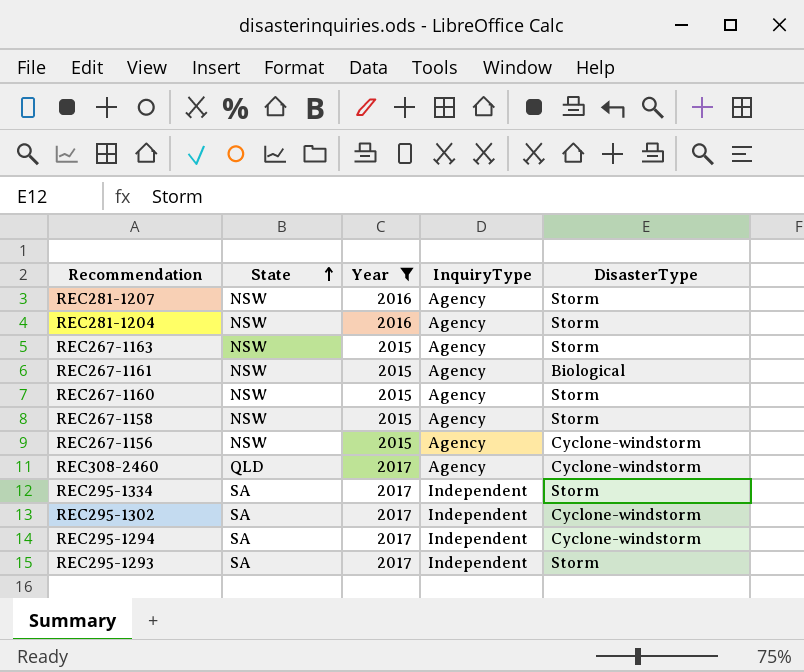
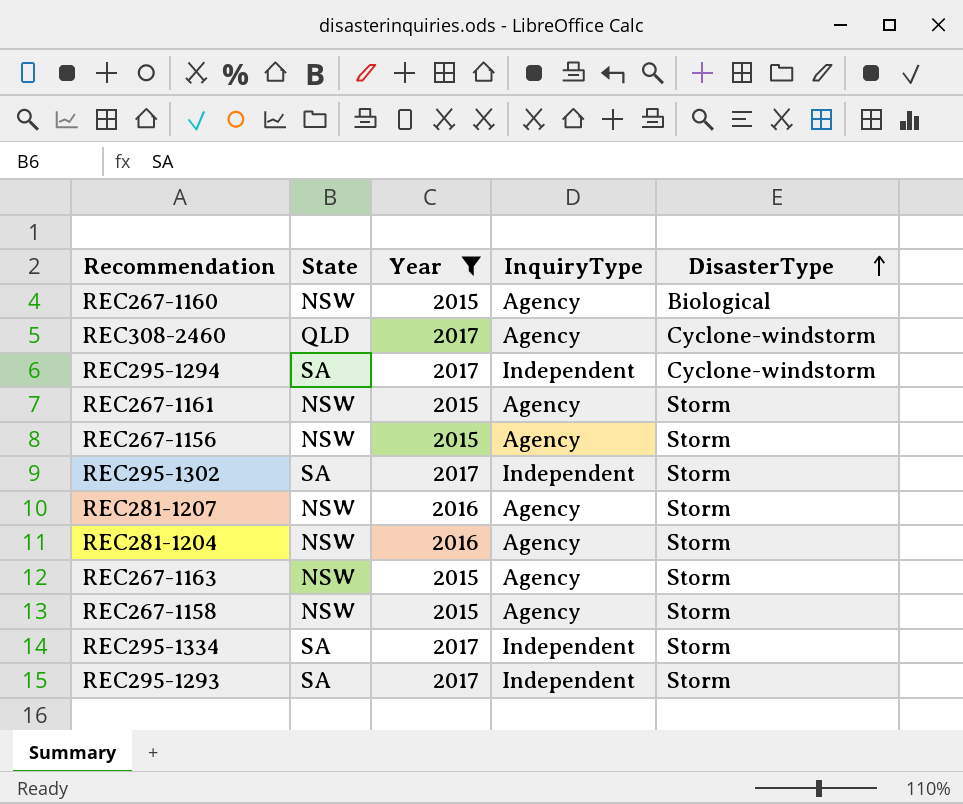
row order: State ascending -> DisasterType ascending
REC267-1160 | DisasterType: Storm -> Biological
REC267-1161 | DisasterType: Biological -> Storm
REC267-1156 | DisasterType: Cyclone-windstorm -> Storm
REC295-1302 | DisasterType: Cyclone-windstorm -> Storm

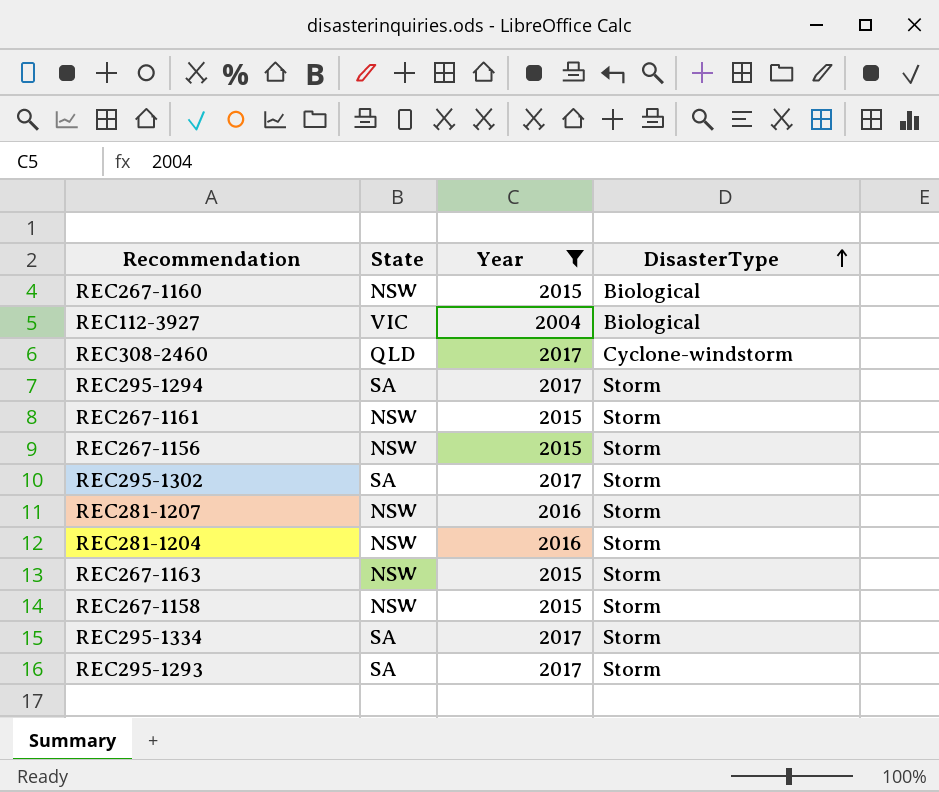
column InquiryType | position: 4 -> none
row REC112-3927: none -> VIC | 2004 | Biological
REC295-1294 | DisasterType: Cyclone-windstorm -> Storm

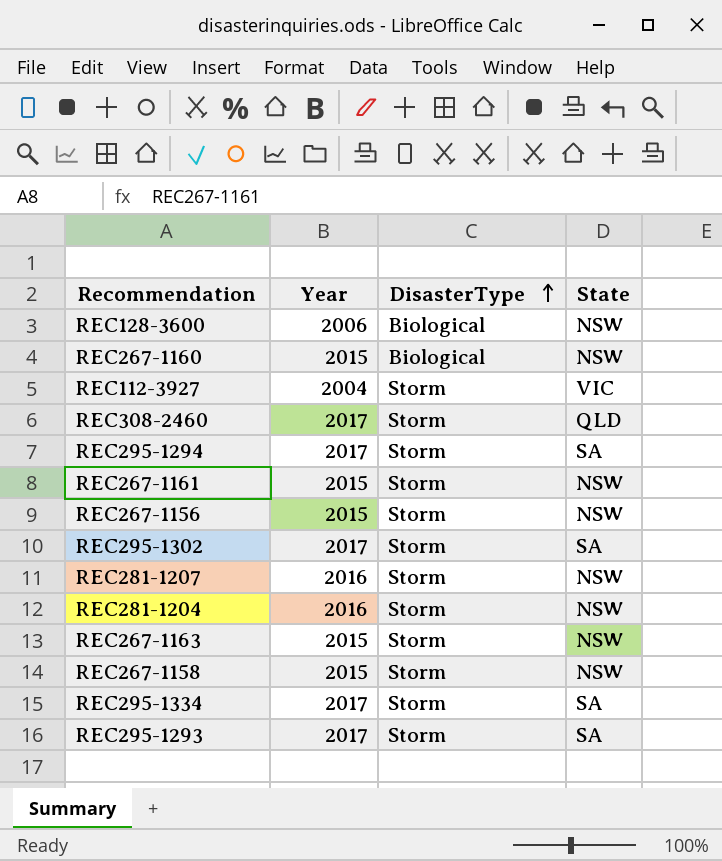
filter: Year != 2006 -> none
column State | position: 2 -> 4
REC112-3927 | DisasterType: Biological -> Storm
REC308-2460 | DisasterType: Cyclone-windstorm -> Storm

